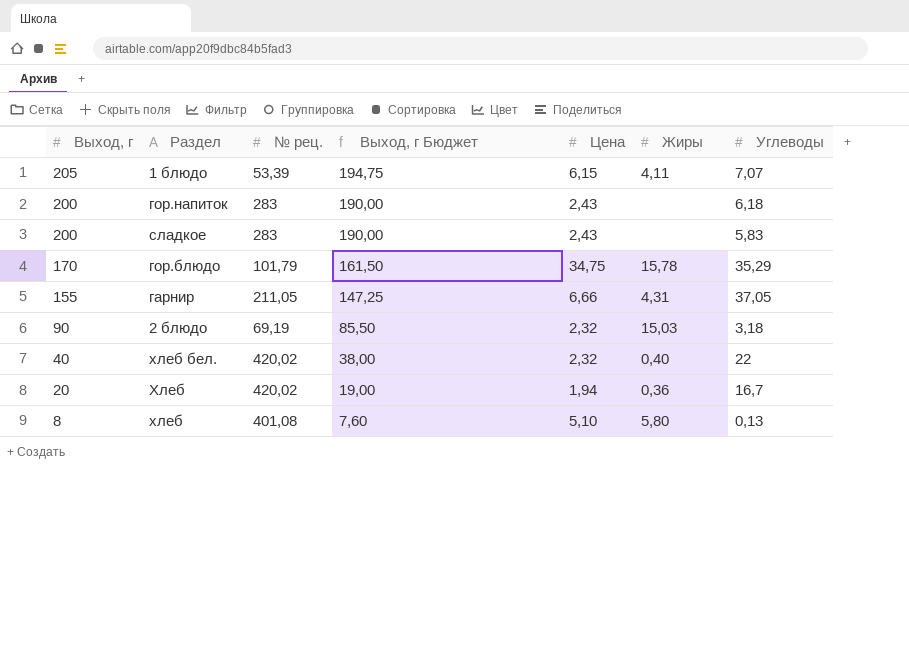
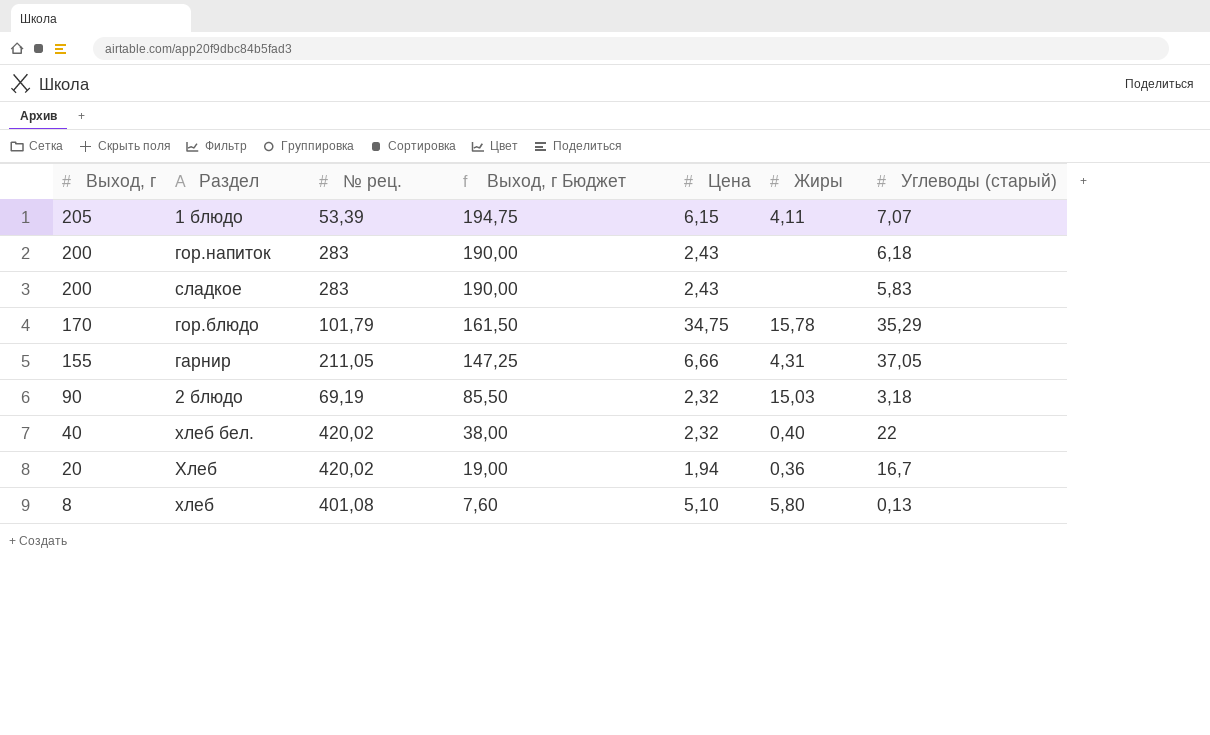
column name: Углеводы -> Углеводы (старый)

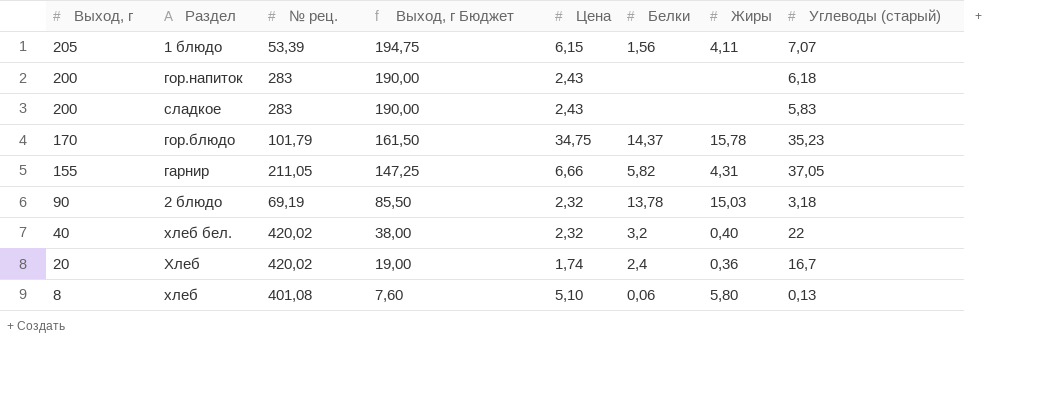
column Белки | position: none -> 6
гор.блюдо | Углеводы (старый): 35,29 -> 35,23
Хлеб | Цена: 1,94 -> 1,74

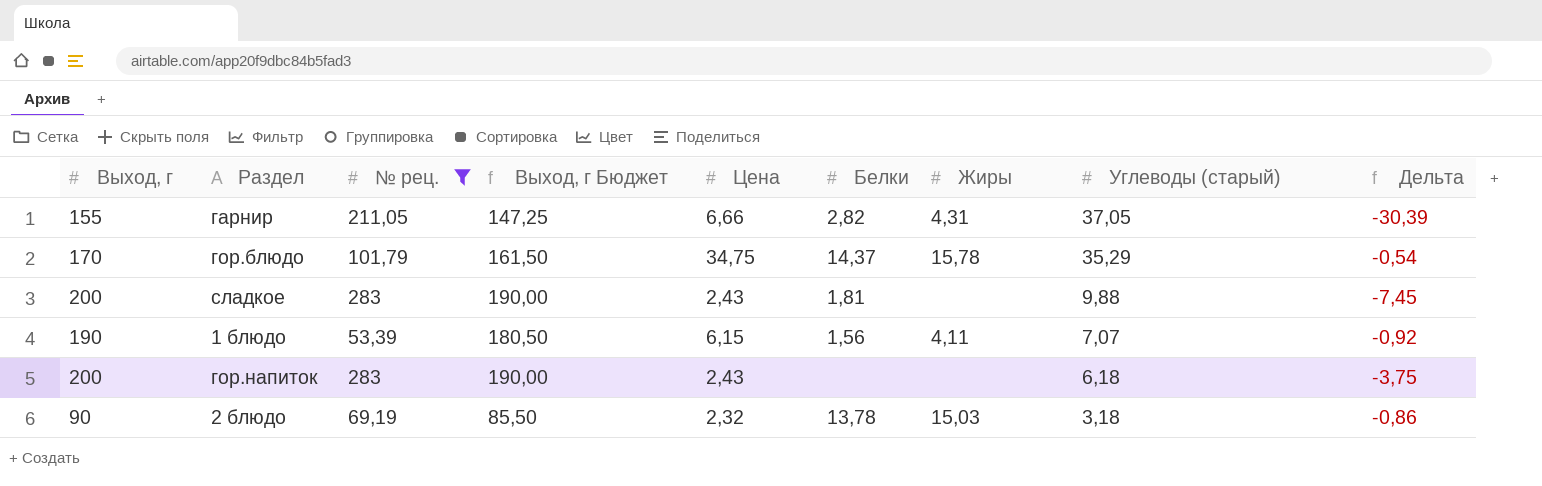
filter: none -> № рец. <= 283
row order: Выход, г descending -> Углеводы (старый) descending
column Дельта | formula: none -> [Цена] - [Углеводы (старый)]
гарнир | Белки: 5,82 -> 2,82
гор.блюдо | Углеводы (старый): 35,23 -> 35,29
сладкое | Белки: none -> 1,81
сладкое | Углеводы (старый): 5,83 -> 9,88
1 блюдо | Выход, г: 205 -> 190
1 блюдо | Выход, г Бюджет: 194,75 -> 180,50

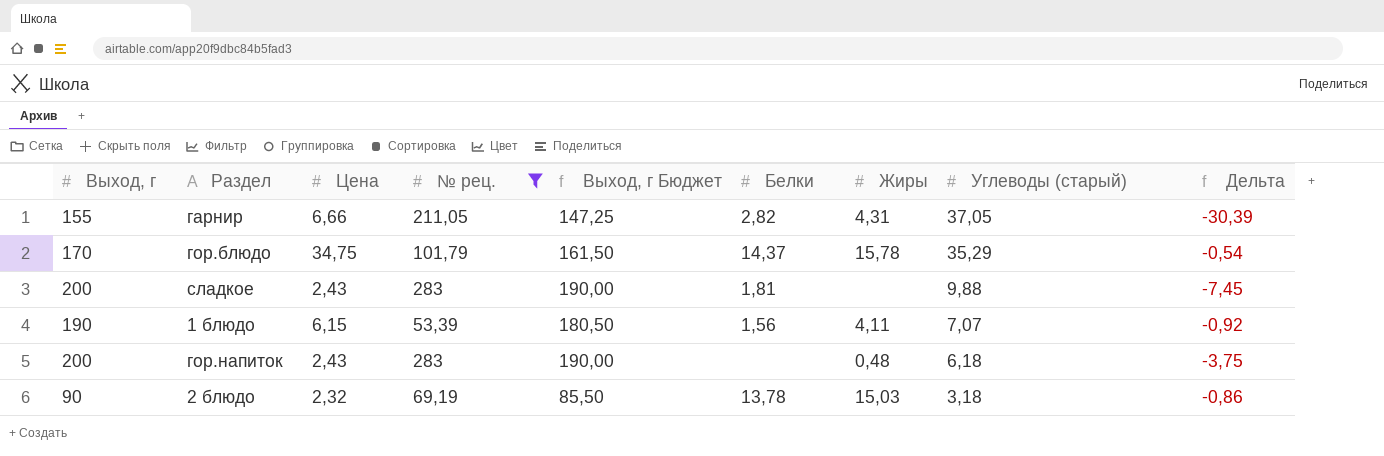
column Цена | position: 5 -> 3
гор.напиток | Жиры: none -> 0,48

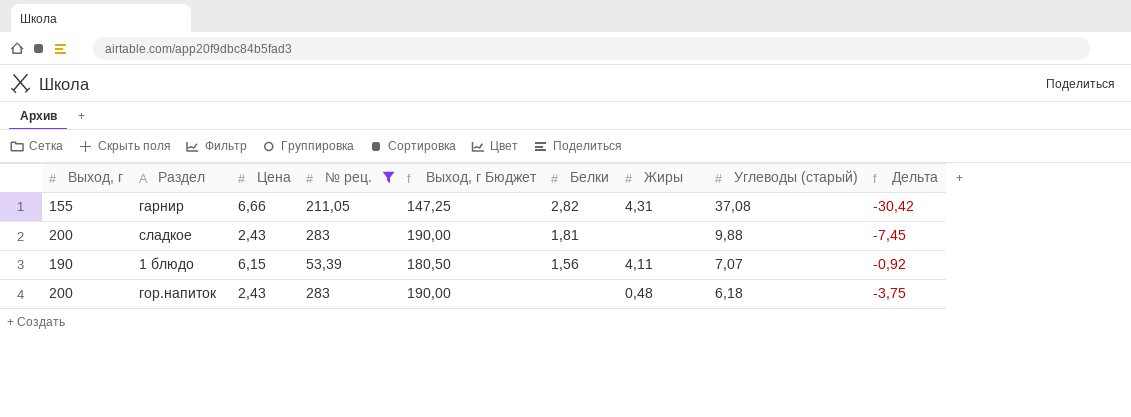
row гор.блюдо: 170 | 34,75 | 101,79 | 161,50 | 14,37 | 15,78 | 35,29 | -0,54 -> none
row 2 блюдо: 90 | 2,32 | 69,19 | 85,50 | 13,78 | 15,03 | 3,18 | -0,86 -> none
гарнир | Углеводы (старый): 37,05 -> 37,08
гарнир | Дельта: -30,39 -> -30,42

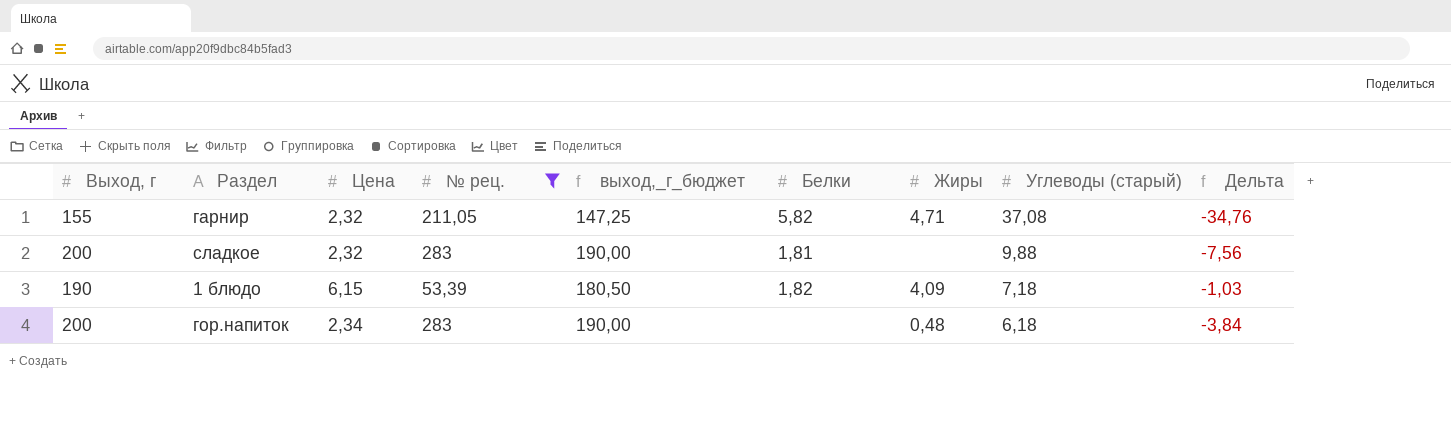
column name: Выход, г Бюджет -> выход,_г_бюджет
гарнир | Цена: 6,66 -> 2,32
гарнир | Белки: 2,82 -> 5,82
гарнир | Жиры: 4,31 -> 4,71
гарнир | Дельта: -30,42 -> -34,76
сладкое | Цена: 2,43 -> 2,32
сладкое | Дельта: -7,45 -> -7,56
1 блюдо | Белки: 1,56 -> 1,82
1 блюдо | Жиры: 4,11 -> 4,09
1 блюдо | Углеводы (старый): 7,07 -> 7,18
1 блюдо | Дельта: -0,92 -> -1,03
гор.напиток | Цена: 2,43 -> 2,34
гор.напиток | Дельта: -3,75 -> -3,84

